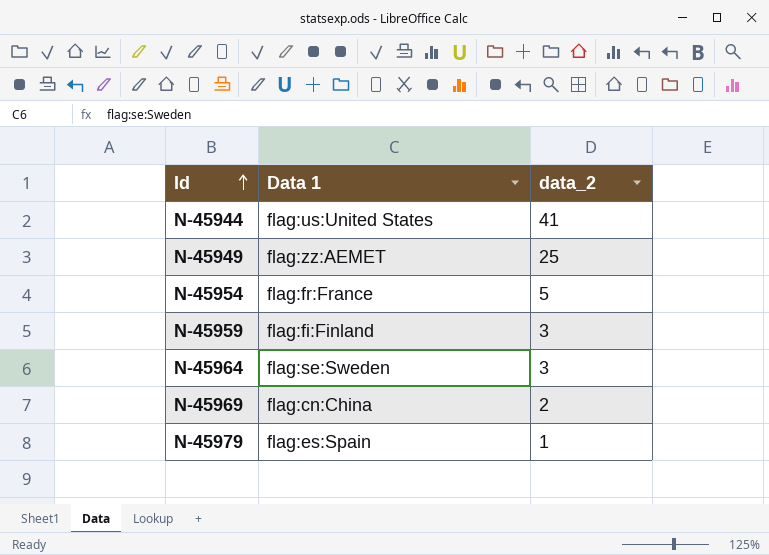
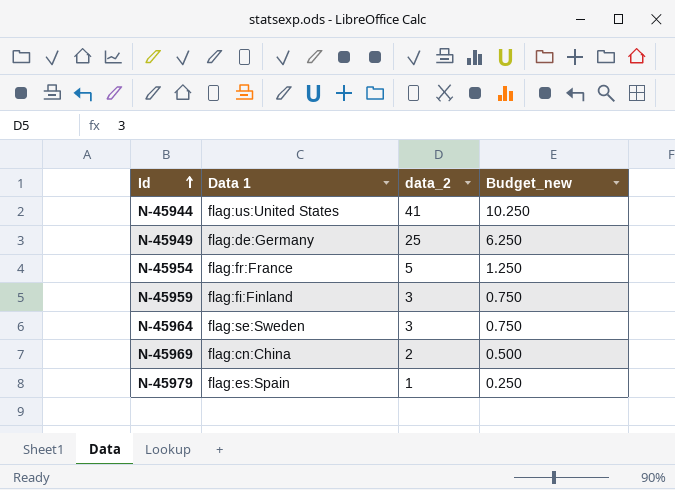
column Budget_new | formula: none -> [data_2] * 0.25
N-45949 | Data 1: flag:zz:AEMET -> flag:de:Germany

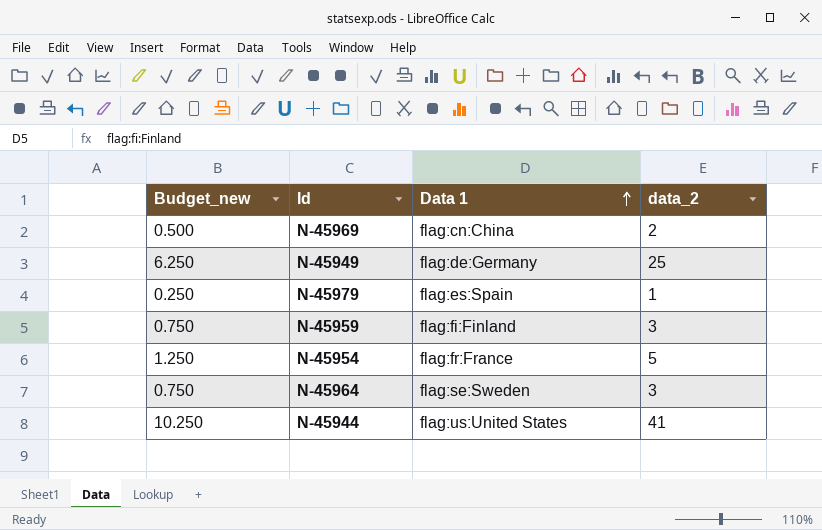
row order: Id ascending -> Data 1 ascending
column Budget_new | position: 4 -> 1

